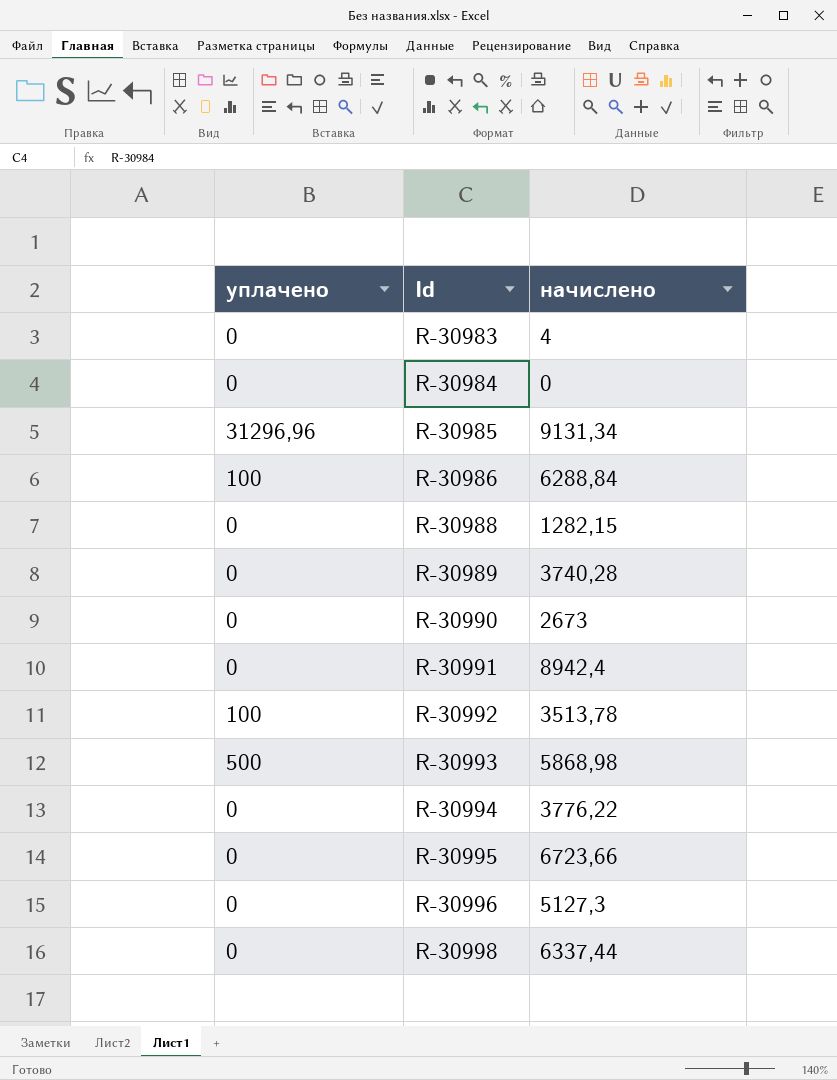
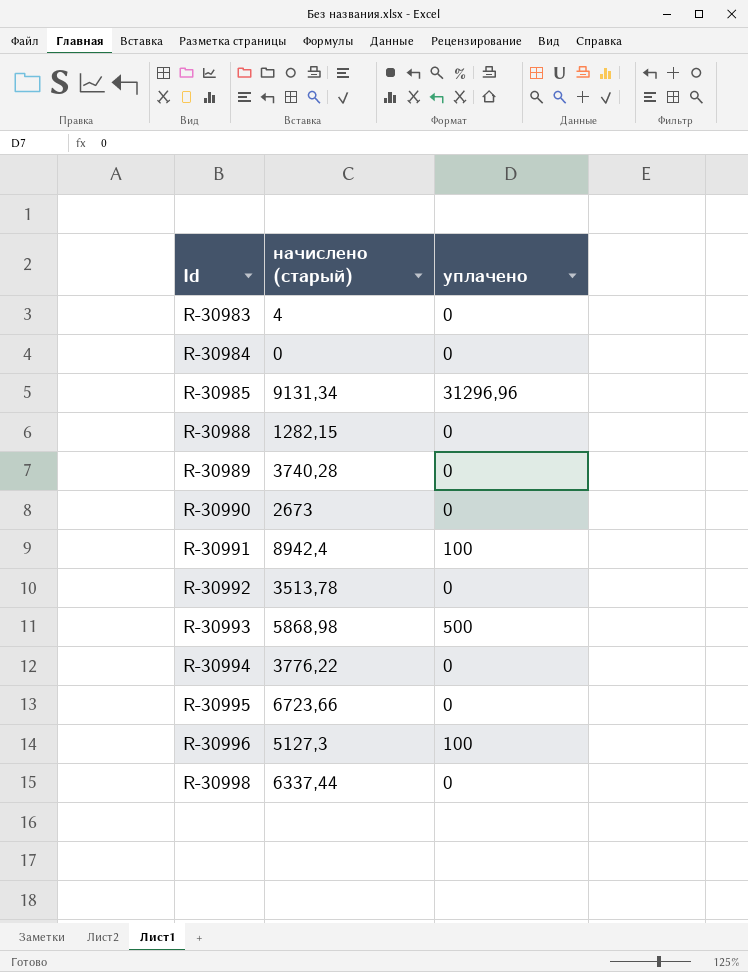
column name: начислено -> начислено (старый)
column уплачено | position: 1 -> 3
row R-30986: 100 | 6288,84 -> none
R-30991 | уплачено: 0 -> 100
R-30992 | уплачено: 100 -> 0
R-30996 | уплачено: 0 -> 100

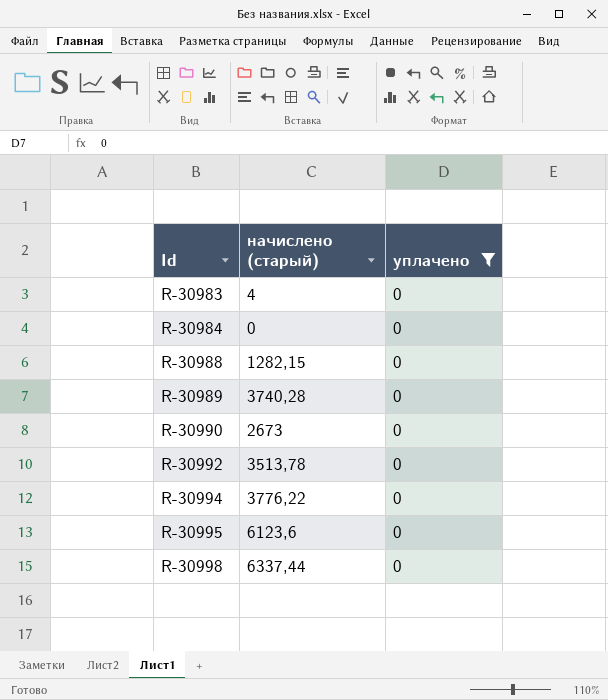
filter: none -> уплачено = 0
R-30995 | начислено (старый): 6723,66 -> 6123,6

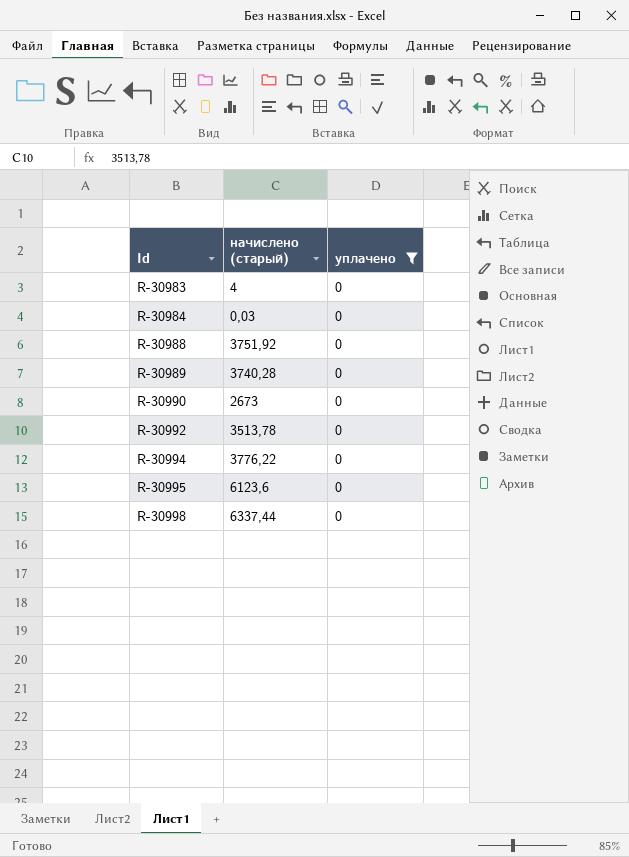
R-30984 | начислено (старый): 0 -> 0,03
R-30988 | начислено (старый): 1282,15 -> 3751,92

